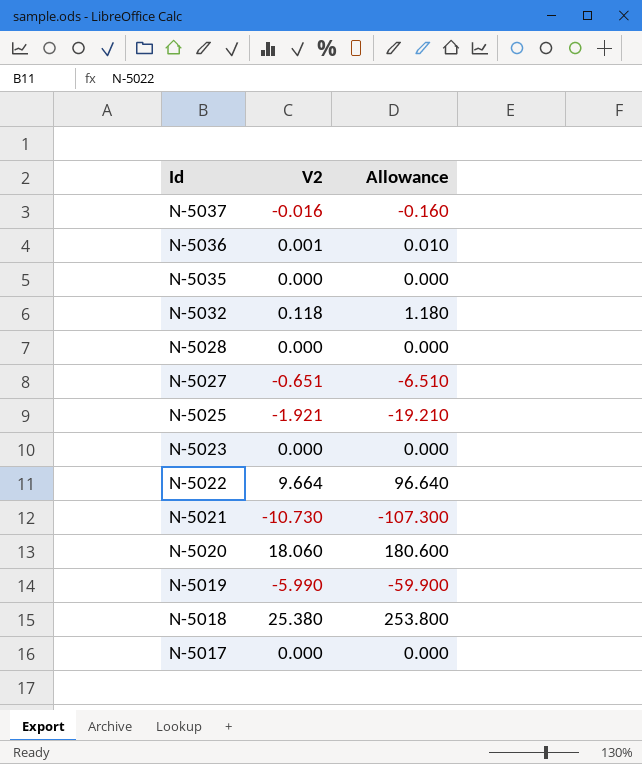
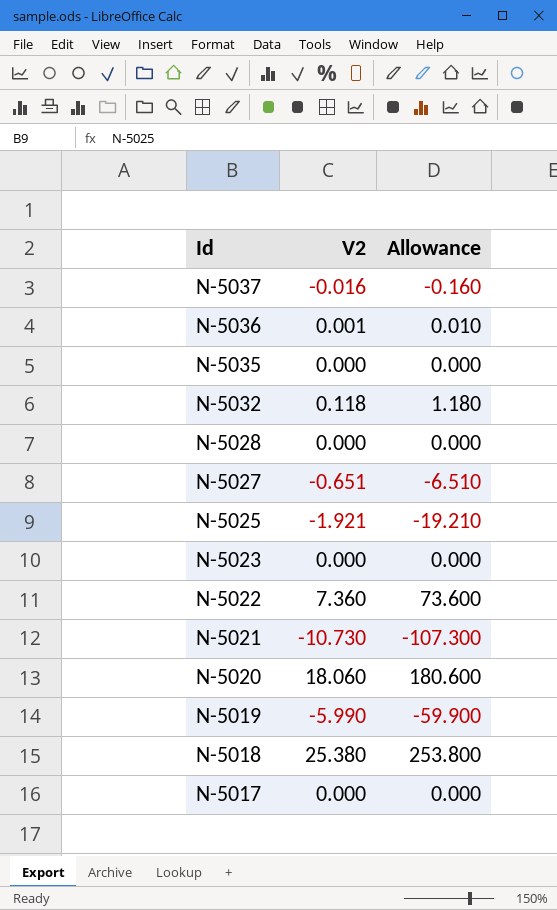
N-5022 | V2: 9.664 -> 7.360
N-5022 | Allowance: 96.640 -> 73.600

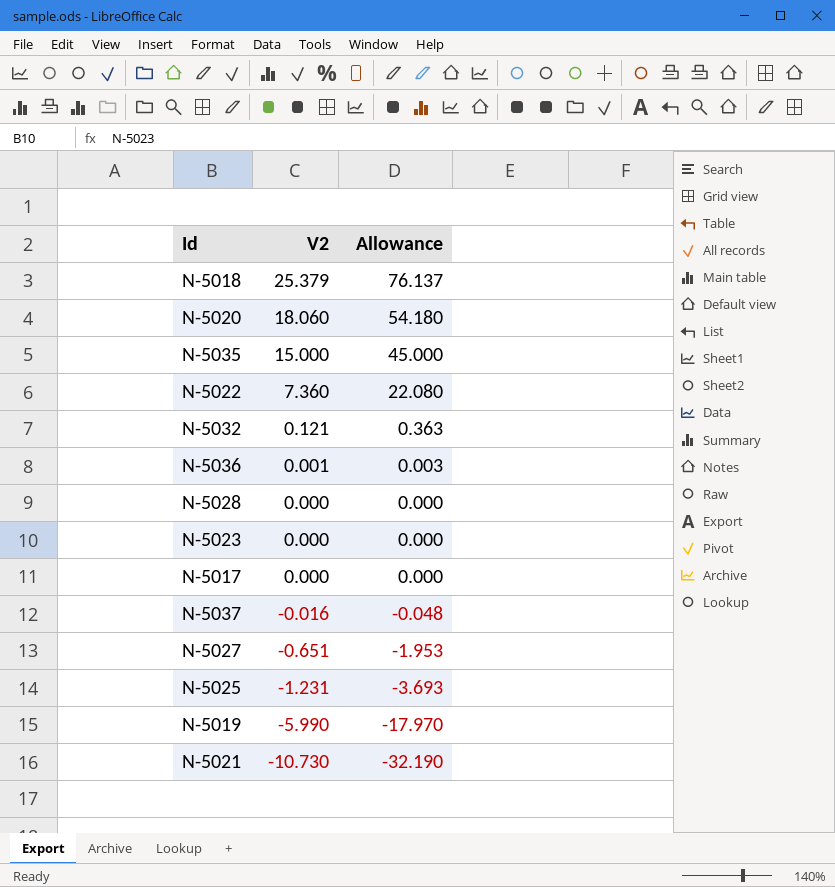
row order: Id descending -> V2 descending
column Allowance | formula: [V2] * 10 -> [V2] * 3
N-5018 | V2: 25.380 -> 25.379
N-5035 | V2: 0.000 -> 15.000
N-5032 | V2: 0.118 -> 0.121
N-5025 | V2: -1.921 -> -1.231

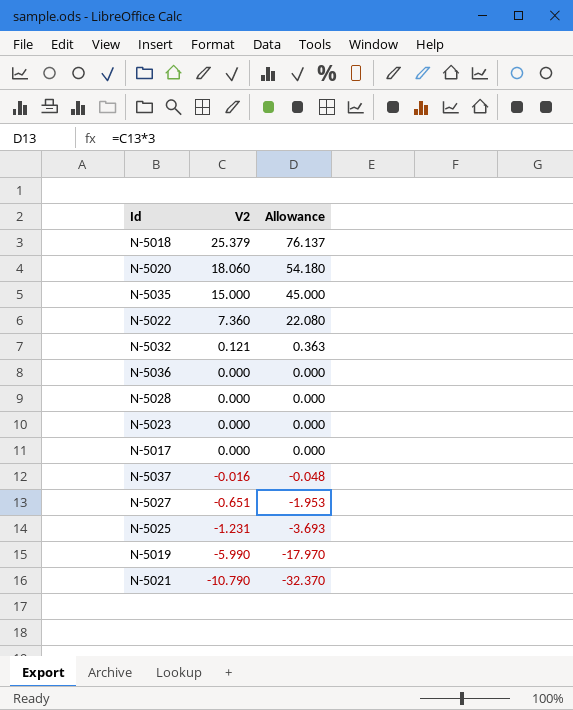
N-5036 | V2: 0.001 -> 0.000
N-5036 | Allowance: 0.003 -> 0.000
N-5021 | V2: -10.730 -> -10.790
N-5021 | Allowance: -32.190 -> -32.370

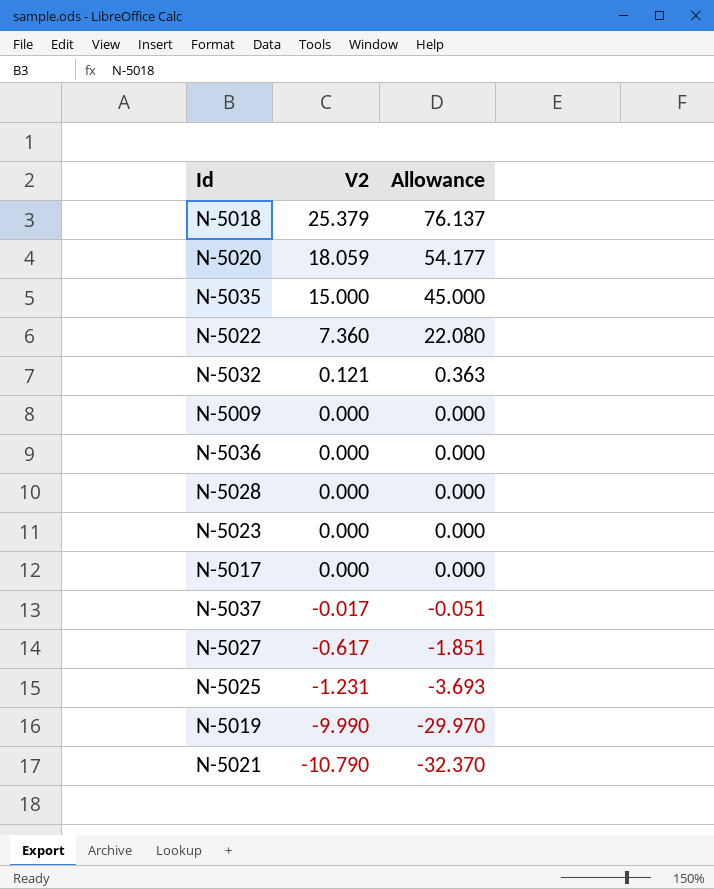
N-5020 | V2: 18.060 -> 18.059
N-5020 | Allowance: 54.180 -> 54.177
row N-5009: none -> 0.000 | 0.000
N-5037 | V2: -0.016 -> -0.017
N-5037 | Allowance: -0.048 -> -0.051
N-5027 | V2: -0.651 -> -0.617
N-5027 | Allowance: -1.953 -> -1.851
N-5019 | V2: -5.990 -> -9.990
N-5019 | Allowance: -17.970 -> -29.970

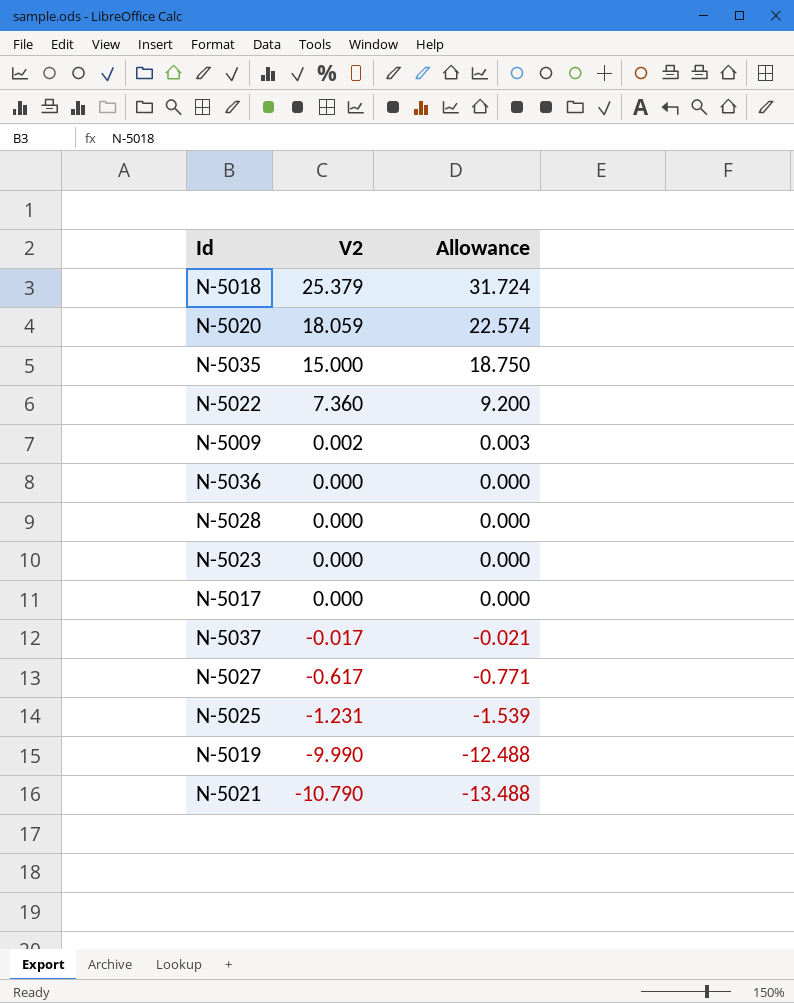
column Allowance | formula: [V2] * 3 -> [V2] * 1.25
row N-5032: 0.121 | 0.363 -> none
N-5009 | V2: 0.000 -> 0.002

